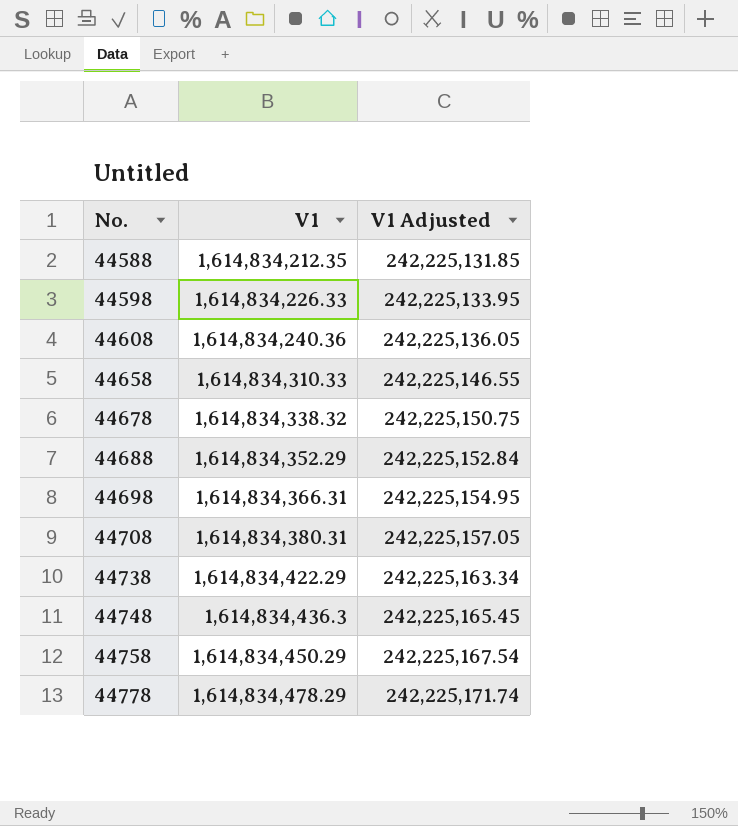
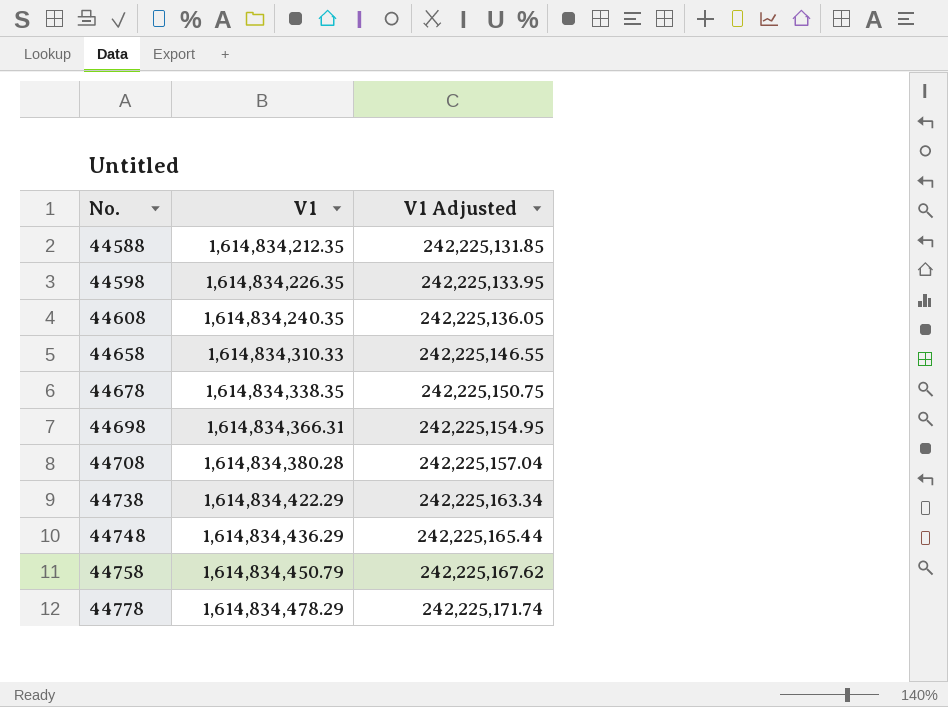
row 44688: 1,614,834,352.29 | 242,225,152.84 -> none
44598 | V1: 1,614,834,226.33 -> 1,614,834,226.35
44608 | V1: 1,614,834,240.36 -> 1,614,834,240.35
44678 | V1: 1,614,834,338.32 -> 1,614,834,338.35
44708 | V1: 1,614,834,380.31 -> 1,614,834,380.28
44708 | V1 Adjusted: 242,225,157.05 -> 242,225,157.04
44748 | V1: 1,614,834,436.3 -> 1,614,834,436.29
44748 | V1 Adjusted: 242,225,165.45 -> 242,225,165.44
44758 | V1: 1,614,834,450.29 -> 1,614,834,450.79
44758 | V1 Adjusted: 242,225,167.54 -> 242,225,167.62

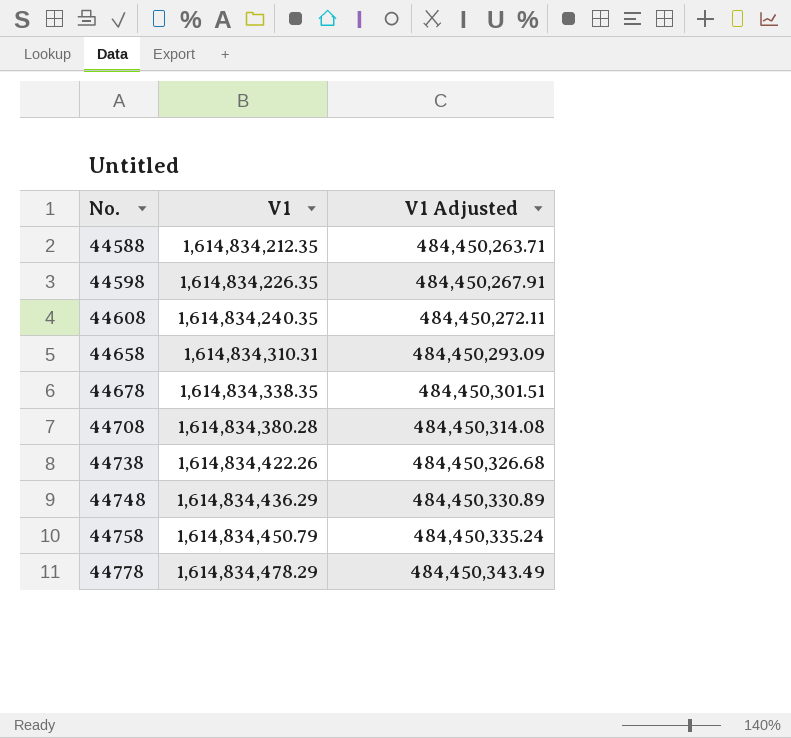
column V1 Adjusted | formula: [V1] * 0.15 -> [V1] * 0.3
row 44698: 1,614,834,366.31 | 242,225,154.95 -> none
44658 | V1: 1,614,834,310.33 -> 1,614,834,310.31
44738 | V1: 1,614,834,422.29 -> 1,614,834,422.26

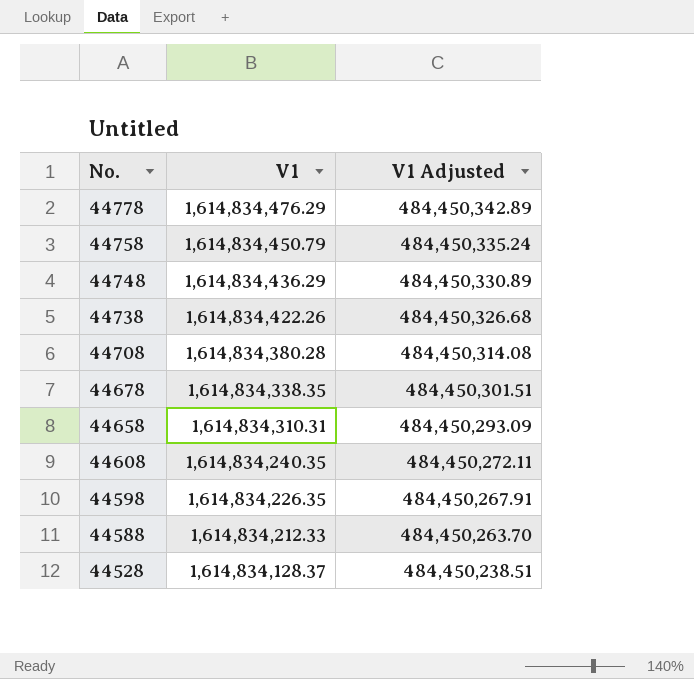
row order: No. ascending -> No. descending
44778 | V1: 1,614,834,478.29 -> 1,614,834,476.29
44778 | V1 Adjusted: 484,450,343.49 -> 484,450,342.89
44588 | V1: 1,614,834,212.35 -> 1,614,834,212.33
44588 | V1 Adjusted: 484,450,263.71 -> 484,450,263.70
row 44528: none -> 1,614,834,128.37 | 484,450,238.51

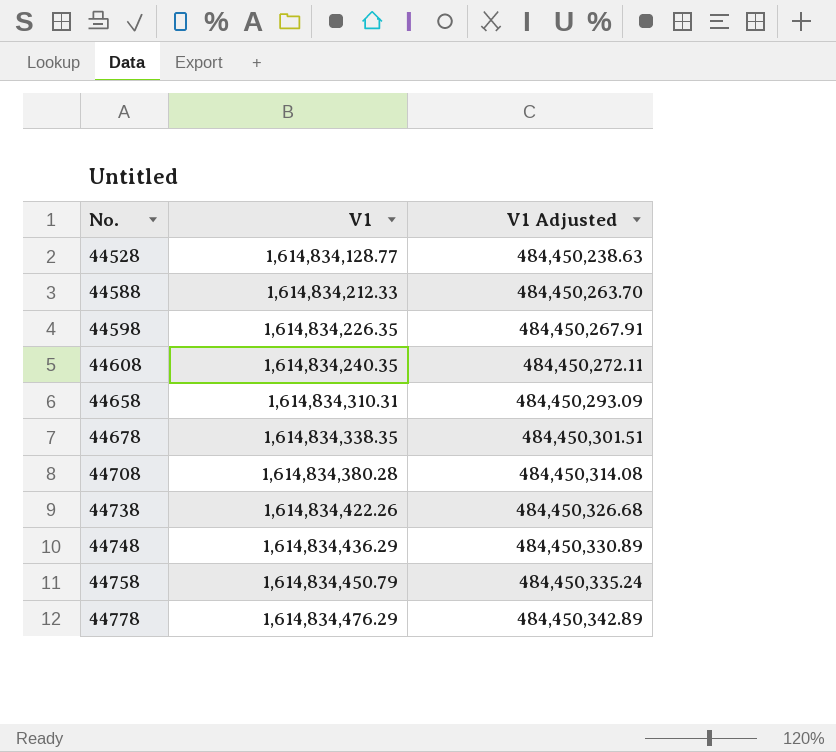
row order: No. descending -> No. ascending
44528 | V1: 1,614,834,128.37 -> 1,614,834,128.77
44528 | V1 Adjusted: 484,450,238.51 -> 484,450,238.63

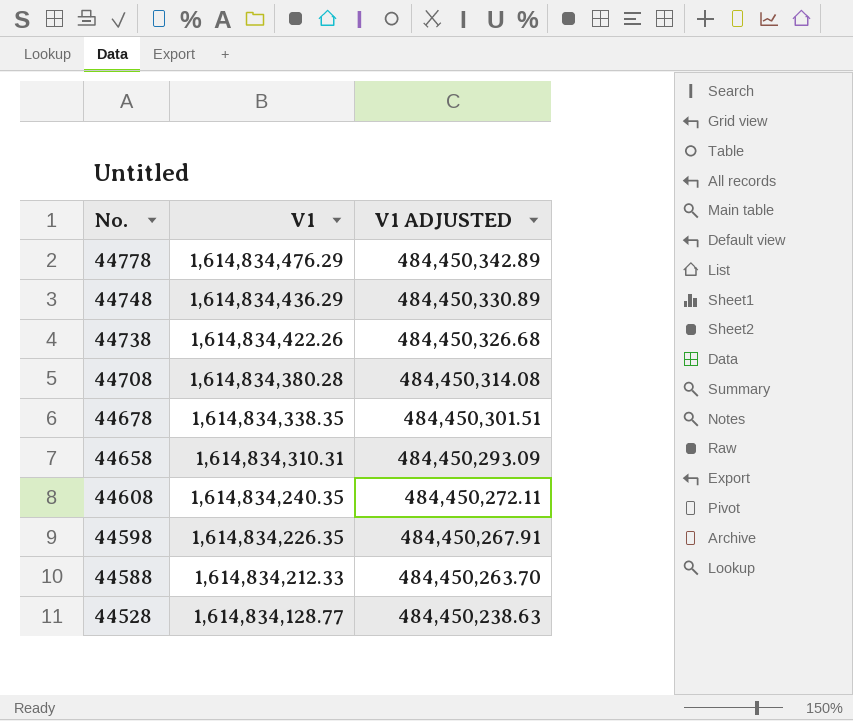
row order: No. ascending -> No. descending
column name: V1 Adjusted -> V1 ADJUSTED
row 44758: 1,614,834,450.79 | 484,450,335.24 -> none

